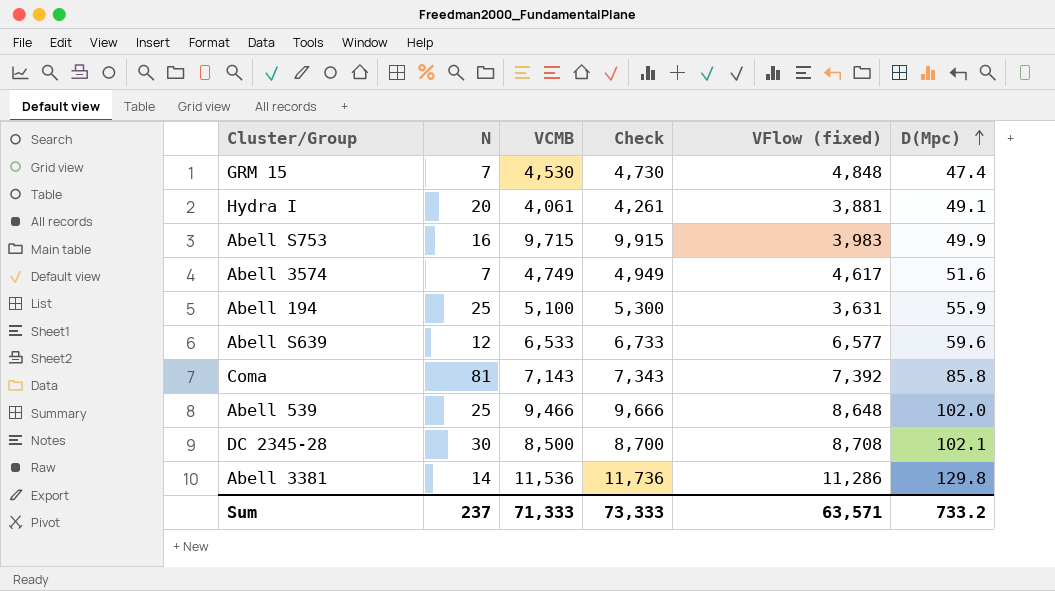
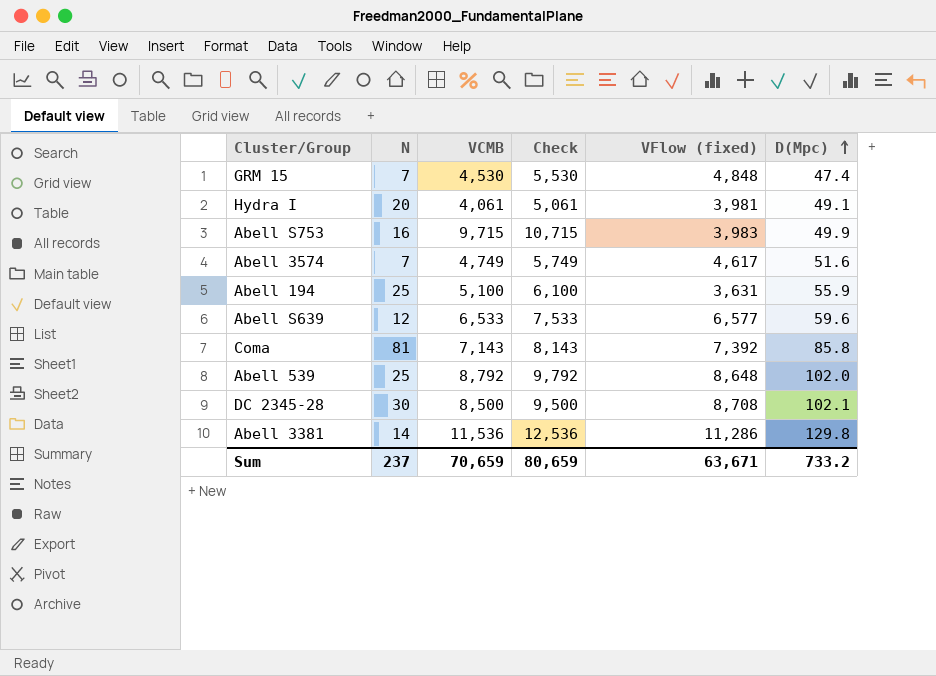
column Check | formula: [VCMB] + 200 -> [VCMB] + 1000
Hydra I | VFlow (fixed): 3,881 -> 3,981
Abell 539 | VCMB: 9,466 -> 8,792
Sum | VCMB: 71,333 -> 70,659
Sum | Check: 73,333 -> 80,659
Sum | VFlow (fixed): 63,571 -> 63,671

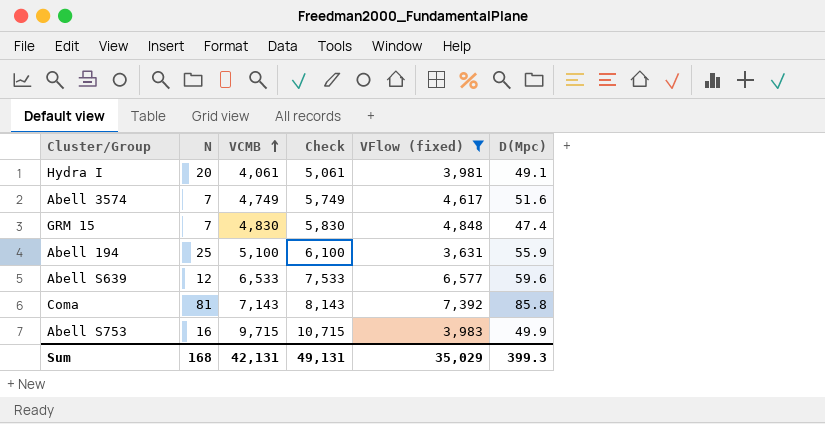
filter: none -> VFlow (fixed) <= 7,392
row order: D(Mpc) ascending -> VCMB ascending
GRM 15 | VCMB: 4,530 -> 4,830
GRM 15 | Check: 5,530 -> 5,830
Sum | N: 237 -> 168
Sum | VCMB: 70,659 -> 42,131
Sum | Check: 80,659 -> 49,131
Sum | VFlow (fixed): 63,671 -> 35,029
Sum | D(Mpc): 733.2 -> 399.3

